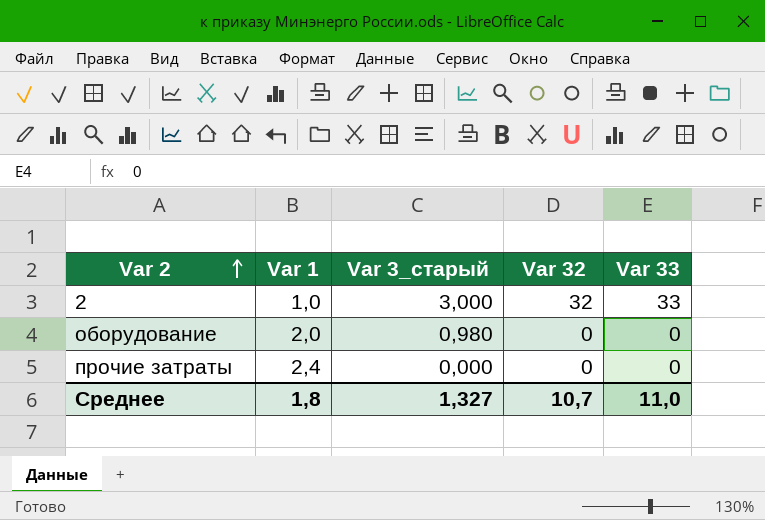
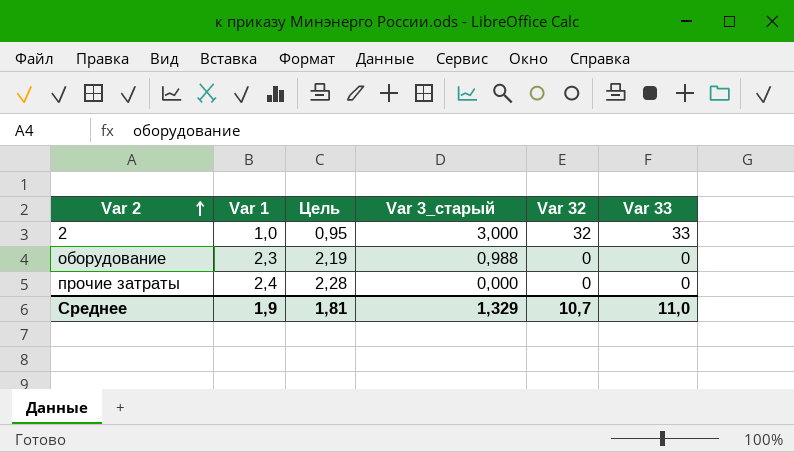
column Цель | formula: none -> [Var 1] * 0,95
оборудование | Var 1: 2,0 -> 2,3
оборудование | Var 3_старый: 0,980 -> 0,988
Среднее | Var 1: 1,8 -> 1,9
Среднее | Var 3_старый: 1,327 -> 1,329

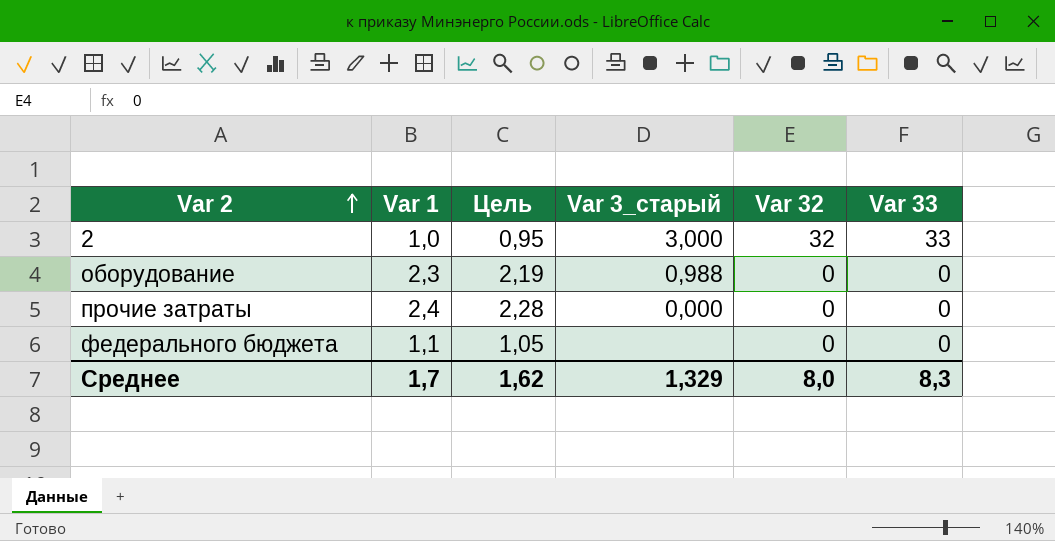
row федерального бюджета: none -> 1,1 | 1,05 | none | 0 | 0
Среднее | Var 1: 1,9 -> 1,7
Среднее | Цель: 1,81 -> 1,62
Среднее | Var 32: 10,7 -> 8,0
Среднее | Var 33: 11,0 -> 8,3

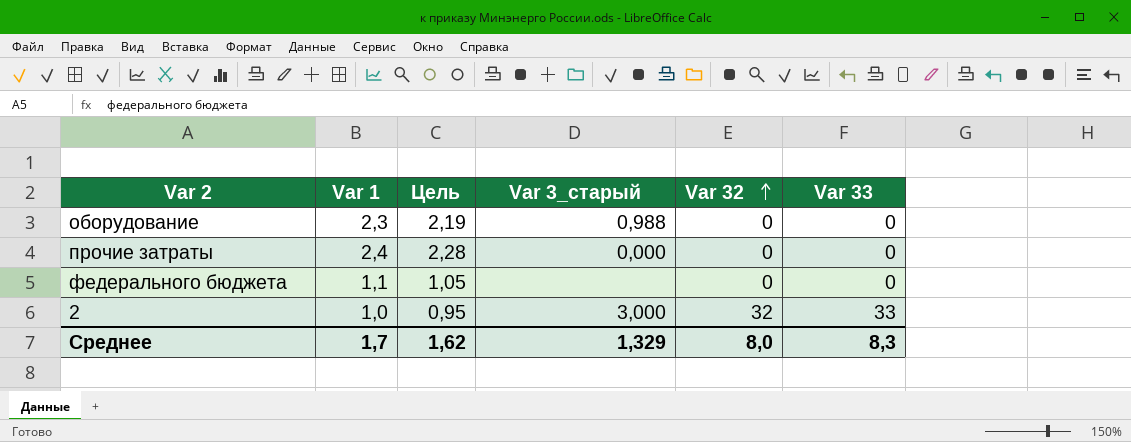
row order: Var 2 ascending -> Var 32 ascending

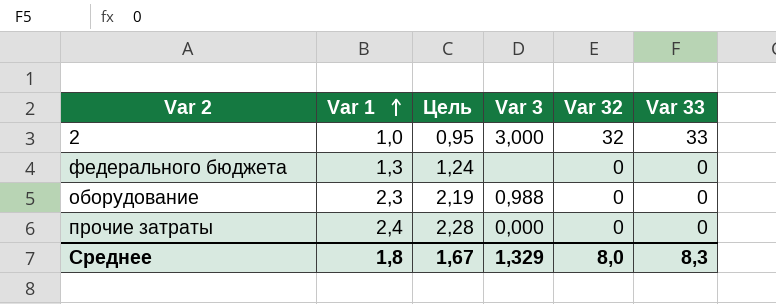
row order: Var 32 ascending -> Var 1 ascending
column name: Var 3_старый -> Var 3
федерального бюджета | Var 1: 1,1 -> 1,3
федерального бюджета | Цель: 1,05 -> 1,24
Среднее | Var 1: 1,7 -> 1,8
Среднее | Цель: 1,62 -> 1,67

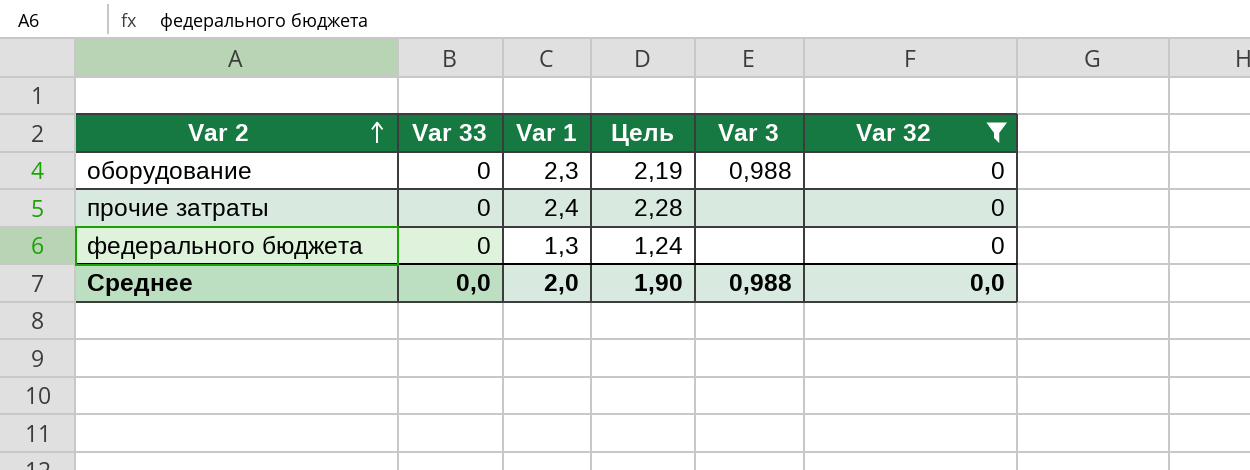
filter: none -> Var 32 = 0
row order: Var 1 ascending -> Var 2 ascending
column Var 33 | position: 6 -> 2
прочие затраты | Var 3: 0,000 -> none
Среднее | Var 33: 8,3 -> 0,0
Среднее | Var 1: 1,8 -> 2,0
Среднее | Цель: 1,67 -> 1,90
Среднее | Var 3: 1,329 -> 0,988
Среднее | Var 32: 8,0 -> 0,0

